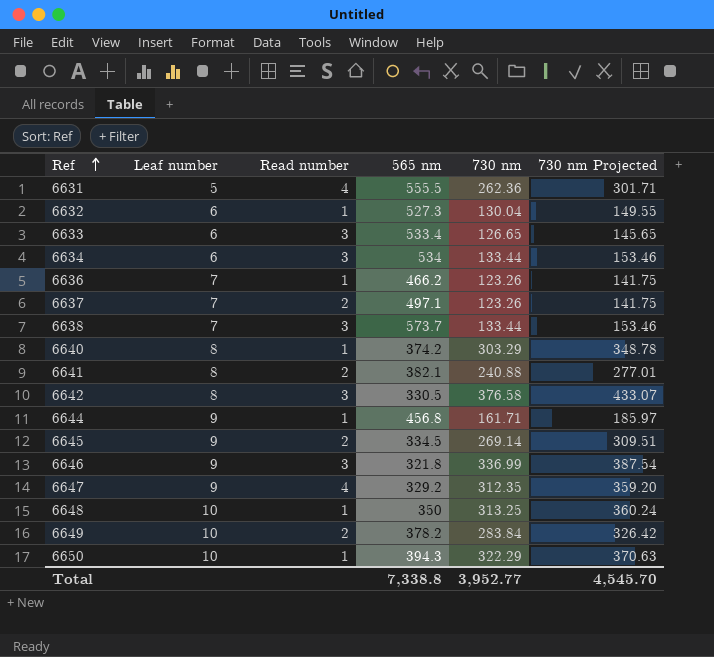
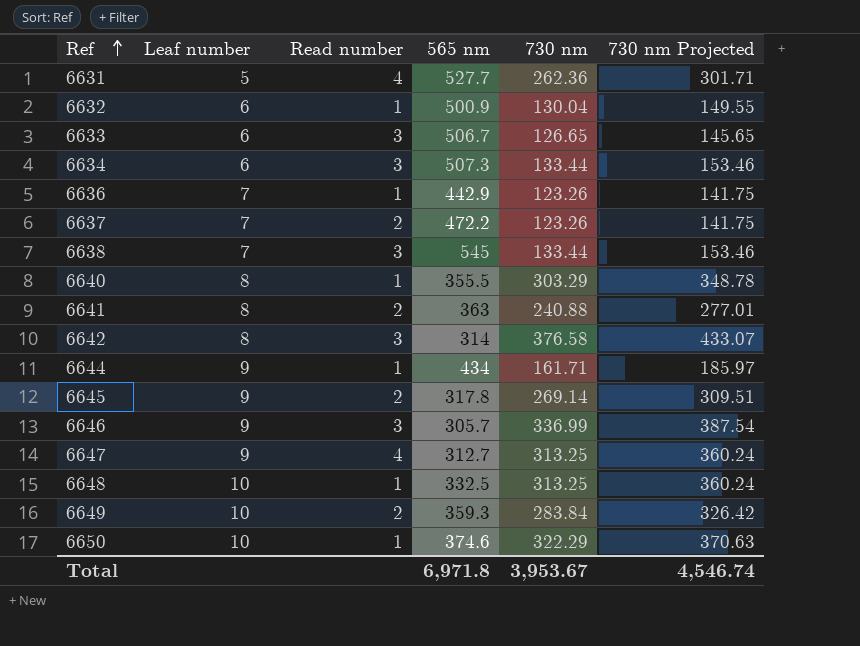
6631 | 565 nm: 555.5 -> 527.7
6632 | 565 nm: 527.3 -> 500.9
6633 | 565 nm: 533.4 -> 506.7
6634 | 565 nm: 534 -> 507.3
6636 | 565 nm: 466.2 -> 442.9
6637 | 565 nm: 497.1 -> 472.2
6638 | 565 nm: 573.7 -> 545
6640 | 565 nm: 374.2 -> 355.5
6641 | 565 nm: 382.1 -> 363
6642 | 565 nm: 330.5 -> 314
6644 | 565 nm: 456.8 -> 434
6645 | 565 nm: 334.5 -> 317.8
6646 | 565 nm: 321.8 -> 305.7
6647 | 565 nm: 329.2 -> 312.7
6647 | 730 nm: 312.35 -> 313.25
6647 | 730 nm Projected: 359.20 -> 360.24
6648 | 565 nm: 350 -> 332.5
6649 | 565 nm: 378.2 -> 359.3
6650 | 565 nm: 394.3 -> 374.6
Total | 565 nm: 7,338.8 -> 6,971.8
Total | 730 nm: 3,952.77 -> 3,953.67
Total | 730 nm Projected: 4,545.70 -> 4,546.74

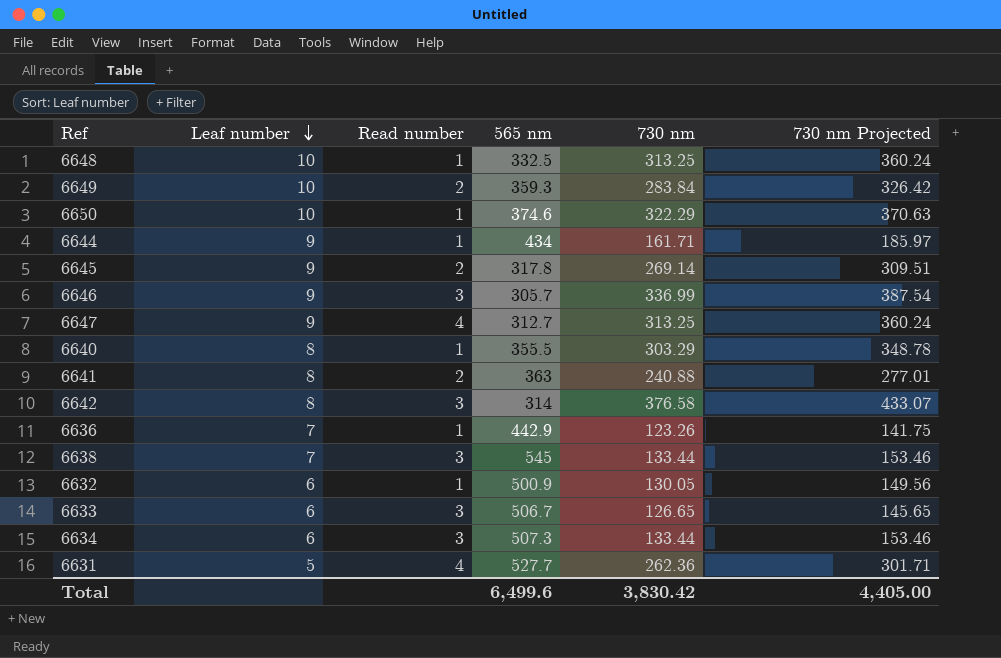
row order: Ref ascending -> Leaf number descending
row 6637: 7 | 2 | 472.2 | 123.26 | 141.75 -> none
6632 | 730 nm: 130.04 -> 130.05
6632 | 730 nm Projected: 149.55 -> 149.56
Total | 565 nm: 6,971.8 -> 6,499.6
Total | 730 nm: 3,953.67 -> 3,830.42
Total | 730 nm Projected: 4,546.74 -> 4,405.00

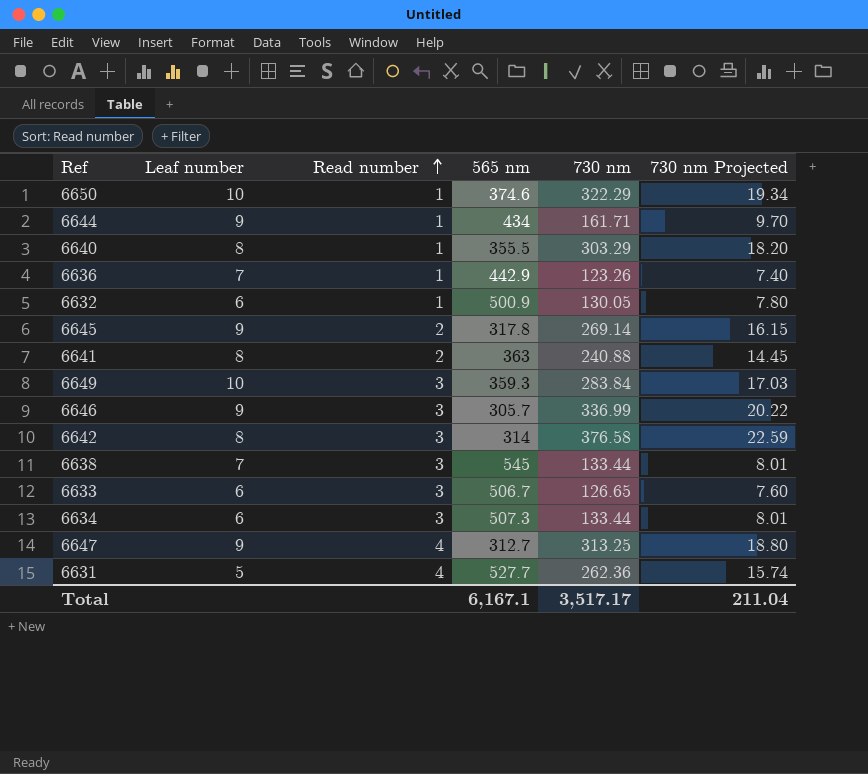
row order: Leaf number descending -> Read number ascending
column 730 nm Projected | formula: [730 nm] * 1.15 -> [730 nm] * 0.06
row 6648: 10 | 1 | 332.5 | 313.25 | 360.24 -> none
6649 | Read number: 2 -> 3
Total | 565 nm: 6,499.6 -> 6,167.1
Total | 730 nm: 3,830.42 -> 3,517.17
Total | 730 nm Projected: 4,405.00 -> 211.04

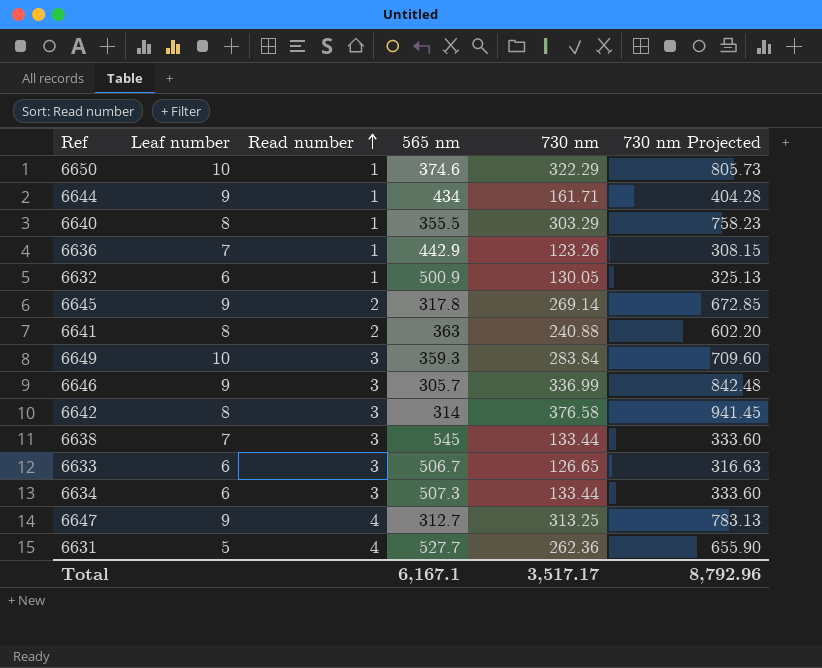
column 730 nm Projected | formula: [730 nm] * 0.06 -> [730 nm] * 2.5
Total | 730 nm Projected: 211.04 -> 8,792.96

